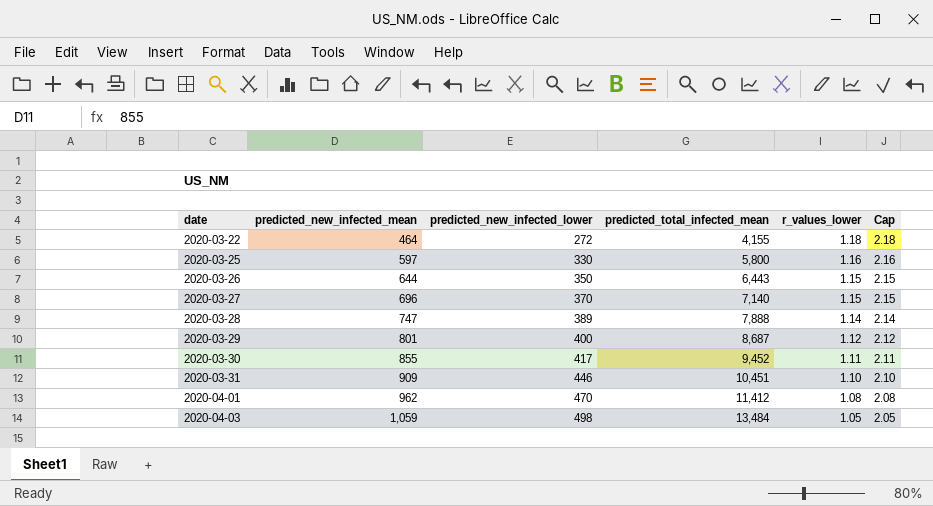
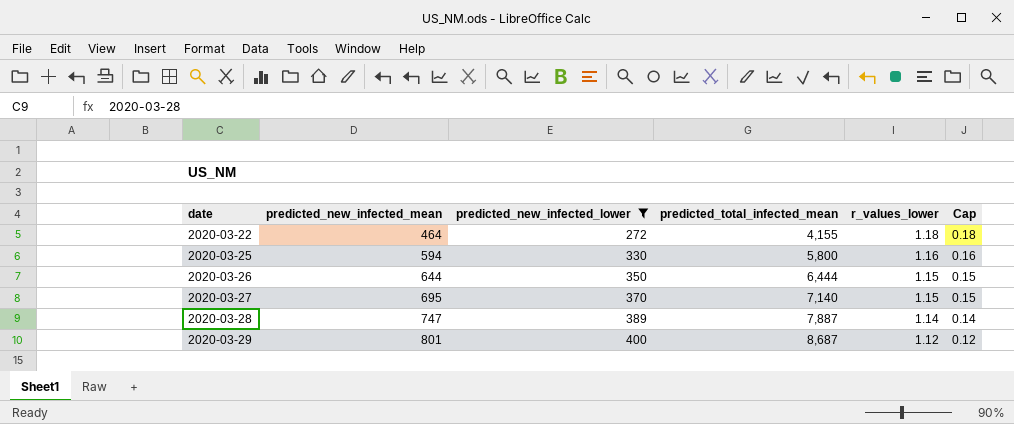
filter: none -> predicted_new_infected_lower <= 400
column Cap | formula: [r_values_lower] + 1 -> [r_values_lower] - 1
2020-03-25 | predicted_new_infected_mean: 597 -> 594
2020-03-26 | predicted_total_infected_mean: 6,443 -> 6,444
2020-03-27 | predicted_new_infected_mean: 696 -> 695
2020-03-28 | predicted_total_infected_mean: 7,888 -> 7,887

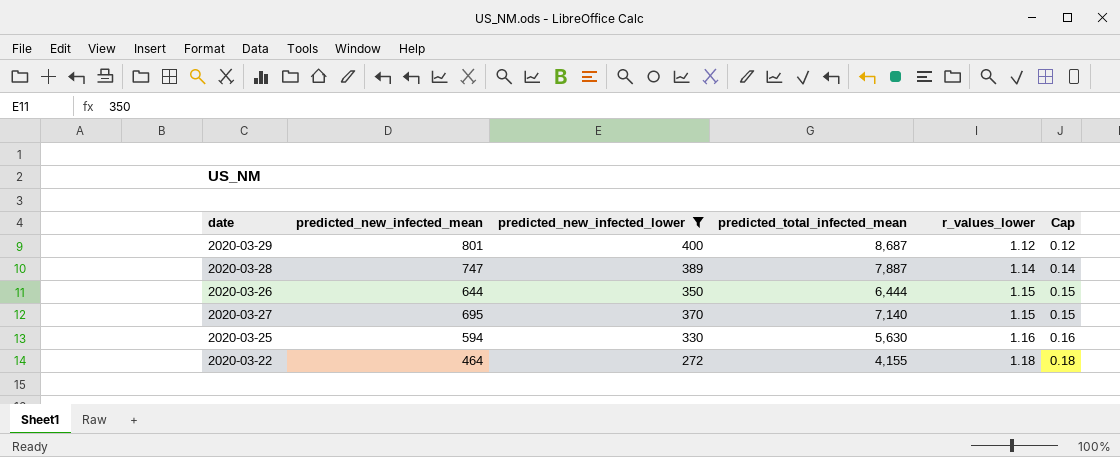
row order: date ascending -> r_values_lower ascending
2020-03-25 | predicted_total_infected_mean: 5,800 -> 5,630

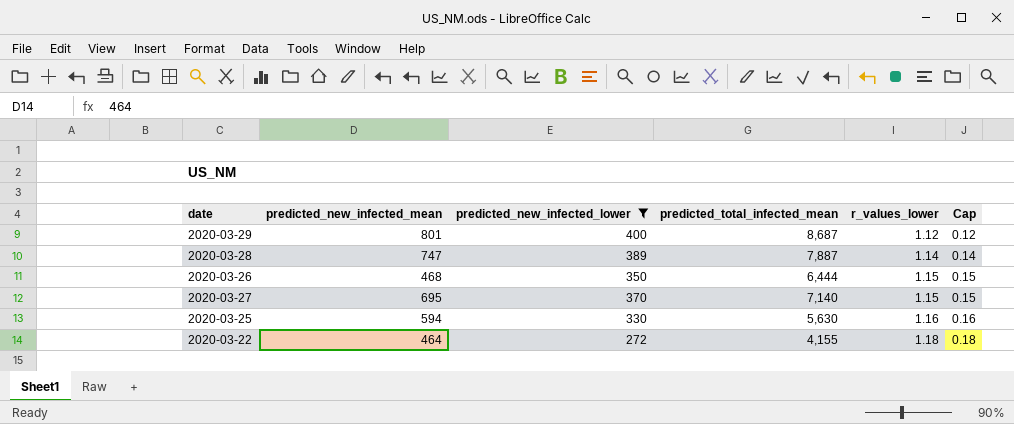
2020-03-26 | predicted_new_infected_mean: 644 -> 468

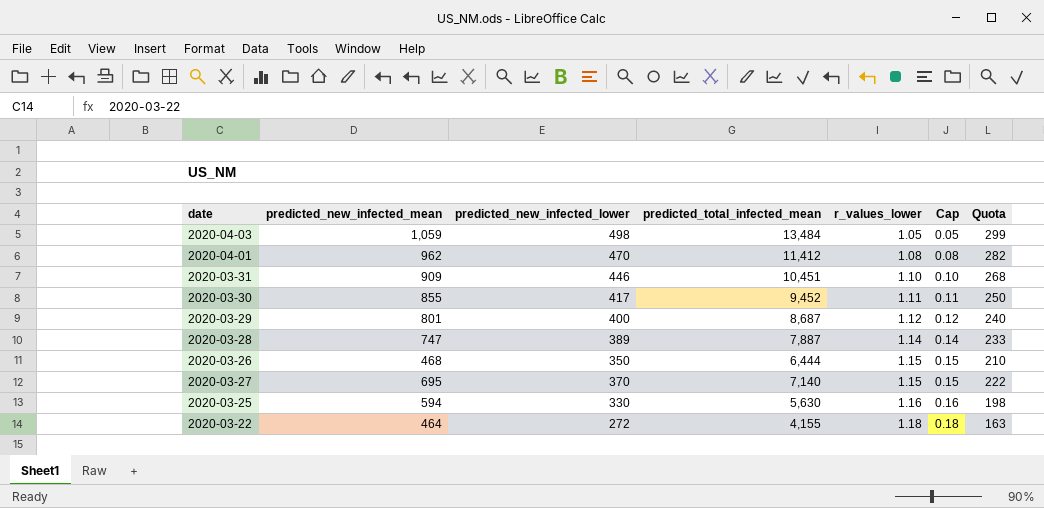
filter: predicted_new_infected_lower <= 400 -> none
column Quota | formula: none -> [predicted_new_infected_lower] * 0.6

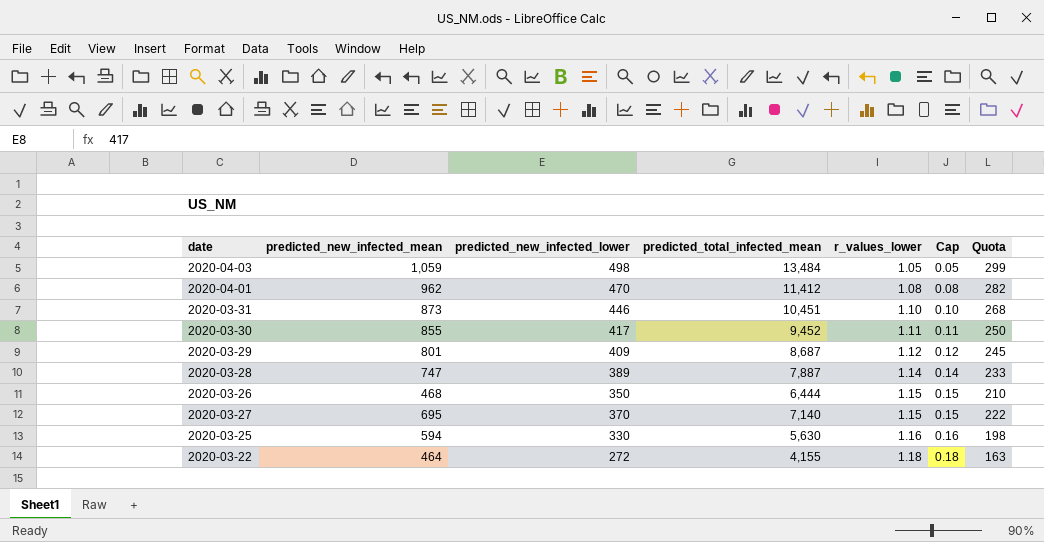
2020-03-31 | predicted_new_infected_mean: 909 -> 873
2020-03-29 | predicted_new_infected_lower: 400 -> 409
2020-03-29 | Quota: 240 -> 245

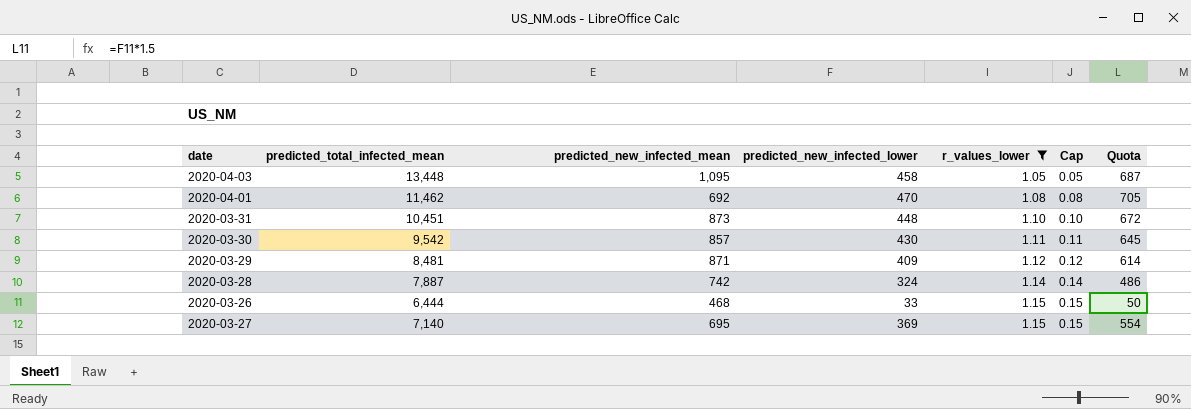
filter: none -> r_values_lower <= 1.15
column predicted_total_infected_mean | position: 4 -> 2
column Quota | formula: [predicted_new_infected_lower] * 0.6 -> [predicted_new_infected_lower] * 1.5
2020-04-03 | predicted_total_infected_mean: 13,484 -> 13,448
2020-04-03 | predicted_new_infected_mean: 1,059 -> 1,095
2020-04-03 | predicted_new_infected_lower: 498 -> 458
2020-04-01 | predicted_total_infected_mean: 11,412 -> 11,462
2020-04-01 | predicted_new_infected_mean: 962 -> 692
2020-03-31 | predicted_new_infected_lower: 446 -> 448
2020-03-30 | predicted_total_infected_mean: 9,452 -> 9,542
2020-03-30 | predicted_new_infected_mean: 855 -> 857
2020-03-30 | predicted_new_infected_lower: 417 -> 430
2020-03-29 | predicted_total_infected_mean: 8,687 -> 8,481
2020-03-29 | predicted_new_infected_mean: 801 -> 871
2020-03-28 | predicted_new_infected_mean: 747 -> 742
2020-03-28 | predicted_new_infected_lower: 389 -> 324
2020-03-26 | predicted_new_infected_lower: 350 -> 33
2020-03-27 | predicted_new_infected_lower: 370 -> 369

